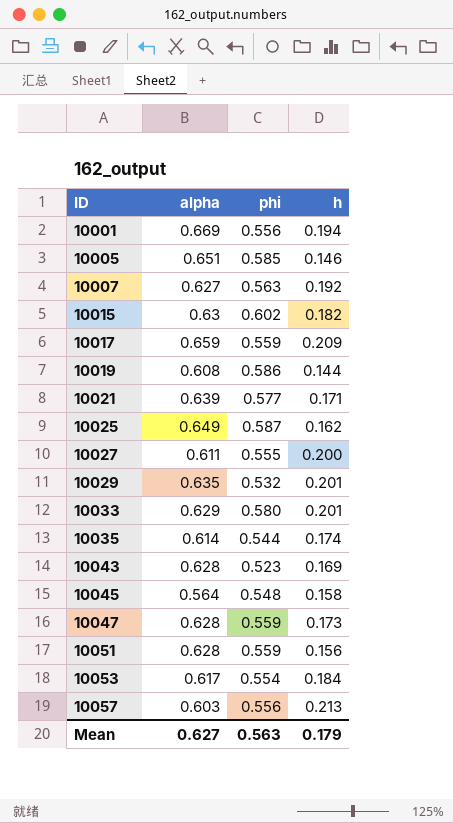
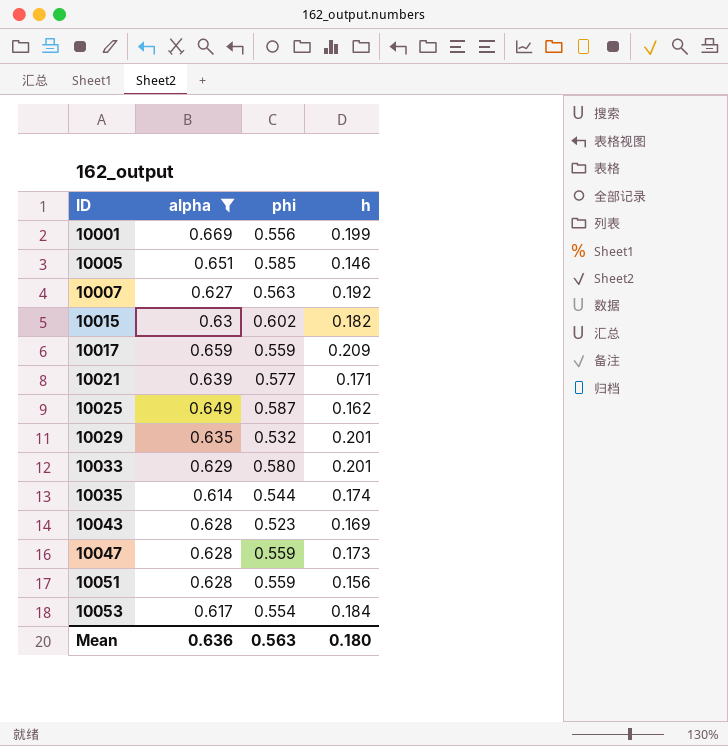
filter: none -> alpha >= 0.614
10001 | h: 0.194 -> 0.199
Mean | alpha: 0.627 -> 0.636
Mean | h: 0.179 -> 0.180

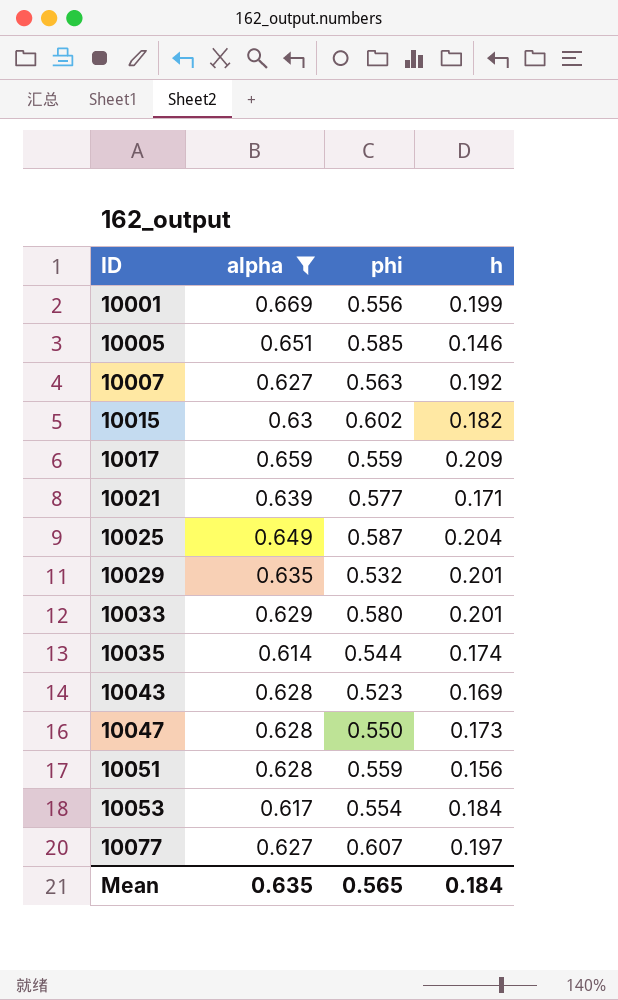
10025 | h: 0.162 -> 0.204
10047 | phi: 0.559 -> 0.550
row 10077: none -> 0.627 | 0.607 | 0.197
Mean | alpha: 0.636 -> 0.635
Mean | phi: 0.563 -> 0.565
Mean | h: 0.180 -> 0.184

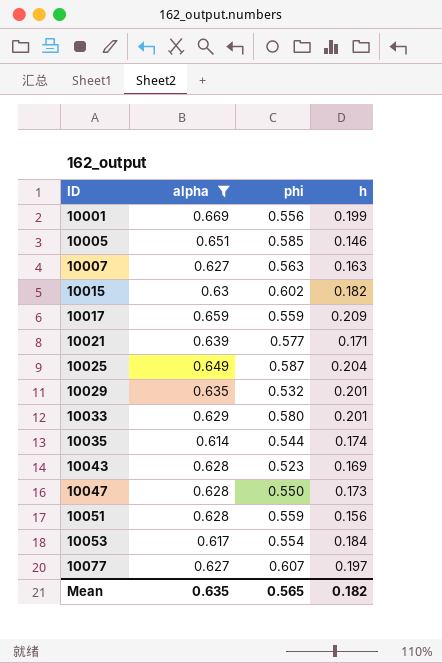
10007 | h: 0.192 -> 0.163
Mean | h: 0.184 -> 0.182

